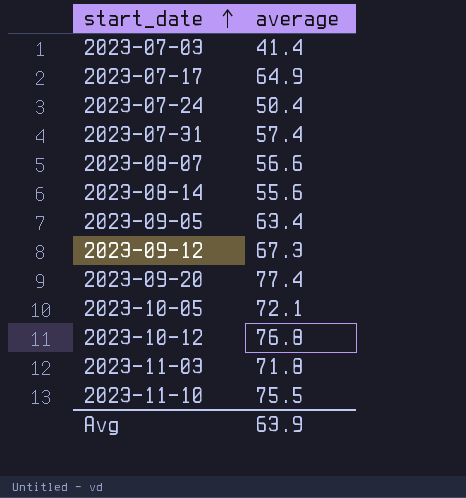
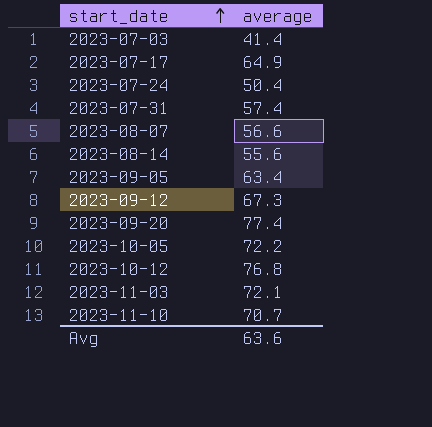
2023-10-05 | average: 72.1 -> 72.2
2023-11-03 | average: 71.8 -> 72.1
2023-11-10 | average: 75.5 -> 70.7
Avg | average: 63.9 -> 63.6

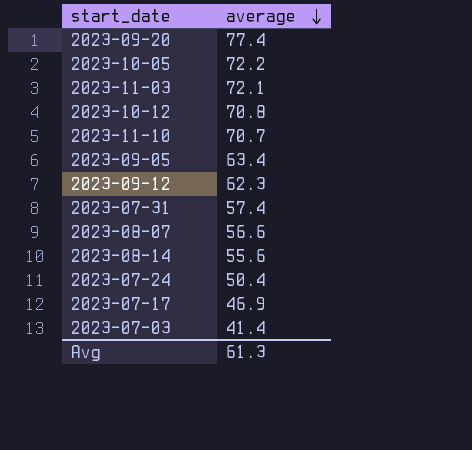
row order: start_date ascending -> average descending
2023-10-12 | average: 76.8 -> 70.8
2023-09-12 | average: 67.3 -> 62.3
2023-07-17 | average: 64.9 -> 46.9
Avg | average: 63.6 -> 61.3

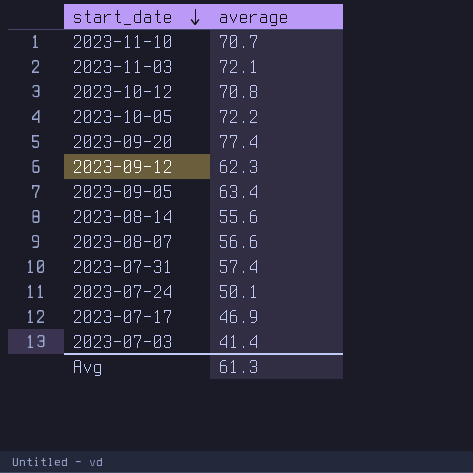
row order: average descending -> start_date descending
2023-07-24 | average: 50.4 -> 50.1

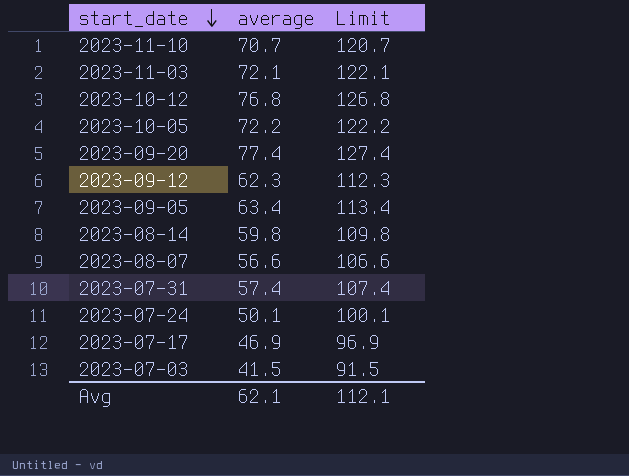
column Limit | formula: none -> [average] + 50
2023-10-12 | average: 70.8 -> 76.8
2023-08-14 | average: 55.6 -> 59.8
2023-07-03 | average: 41.4 -> 41.5
Avg | average: 61.3 -> 62.1

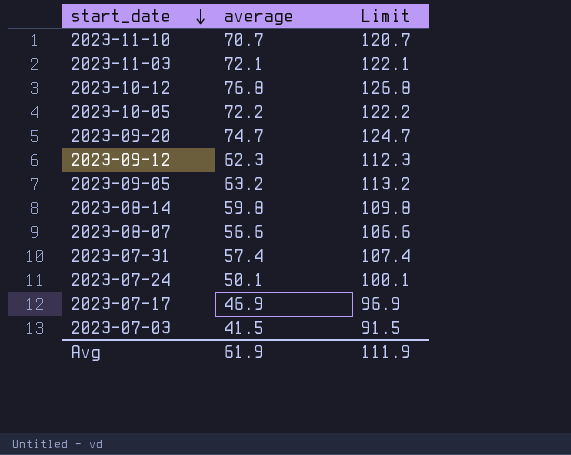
2023-09-20 | average: 77.4 -> 74.7
2023-09-20 | Limit: 127.4 -> 124.7
2023-09-05 | average: 63.4 -> 63.2
2023-09-05 | Limit: 113.4 -> 113.2
Avg | average: 62.1 -> 61.9
Avg | Limit: 112.1 -> 111.9

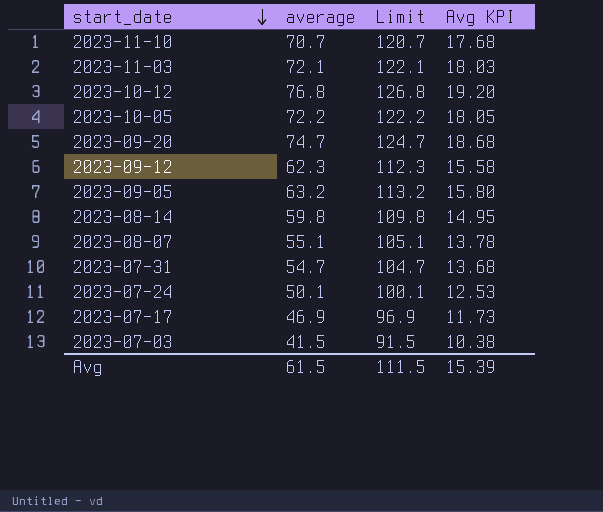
column Avg KPI | formula: none -> [average] * 0.25
2023-08-07 | average: 56.6 -> 55.1
2023-08-07 | Limit: 106.6 -> 105.1
2023-07-31 | average: 57.4 -> 54.7
2023-07-31 | Limit: 107.4 -> 104.7
Avg | average: 61.9 -> 61.5
Avg | Limit: 111.9 -> 111.5

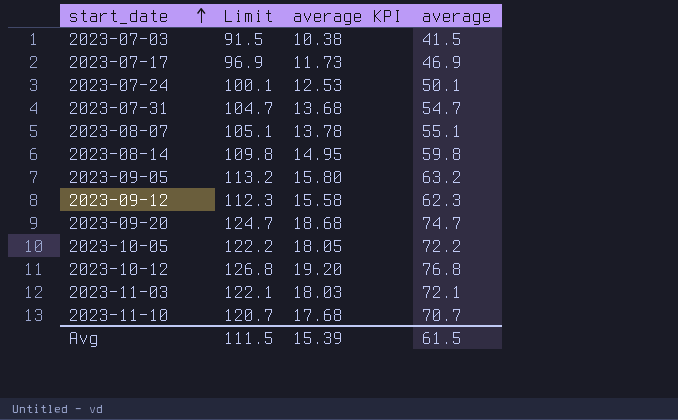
row order: start_date descending -> start_date ascending
column name: Avg KPI -> average KPI
column average | position: 2 -> 4

